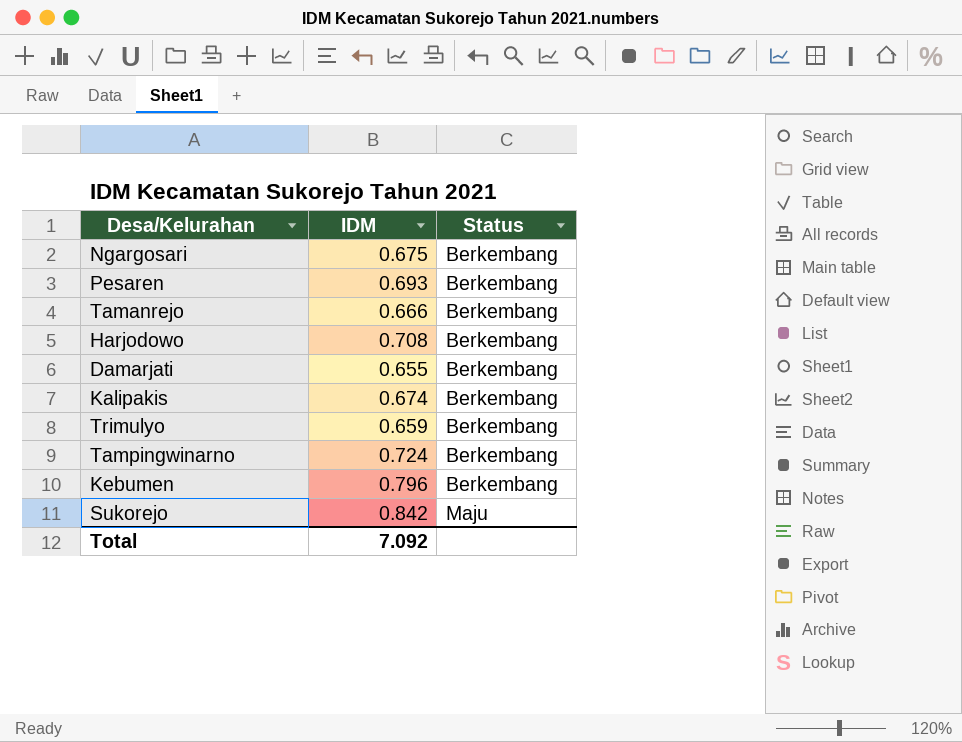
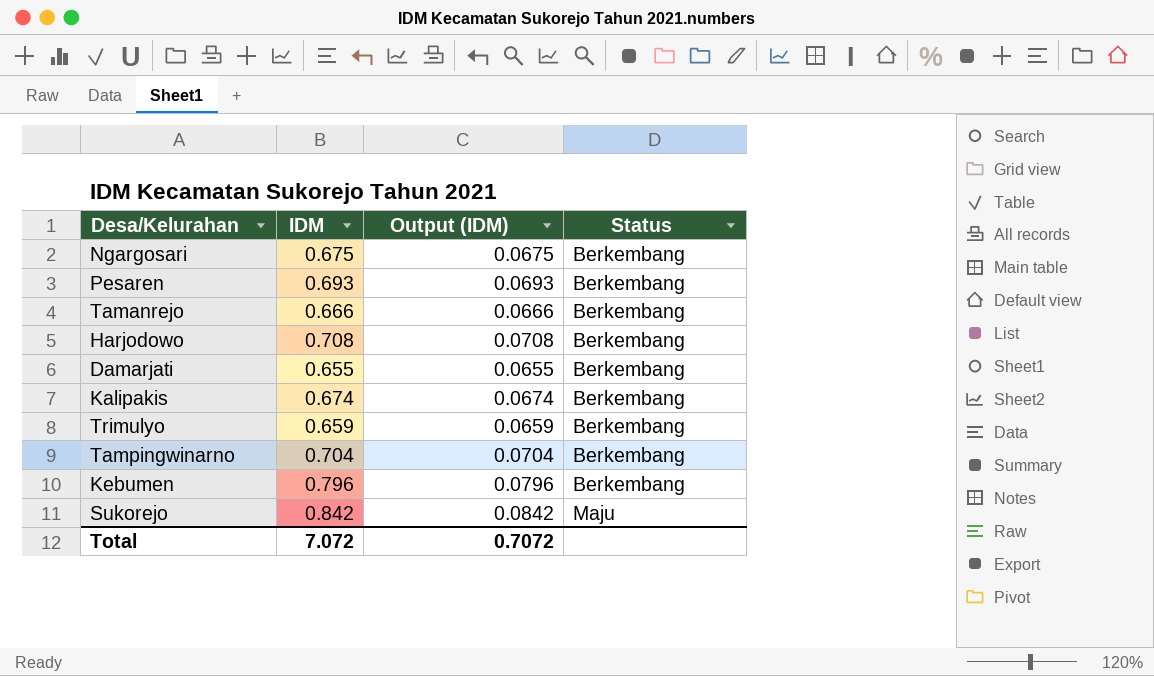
column Output (IDM) | formula: none -> [IDM] * 0.1
Tampingwinarno | IDM: 0.724 -> 0.704
Total | IDM: 7.092 -> 7.072

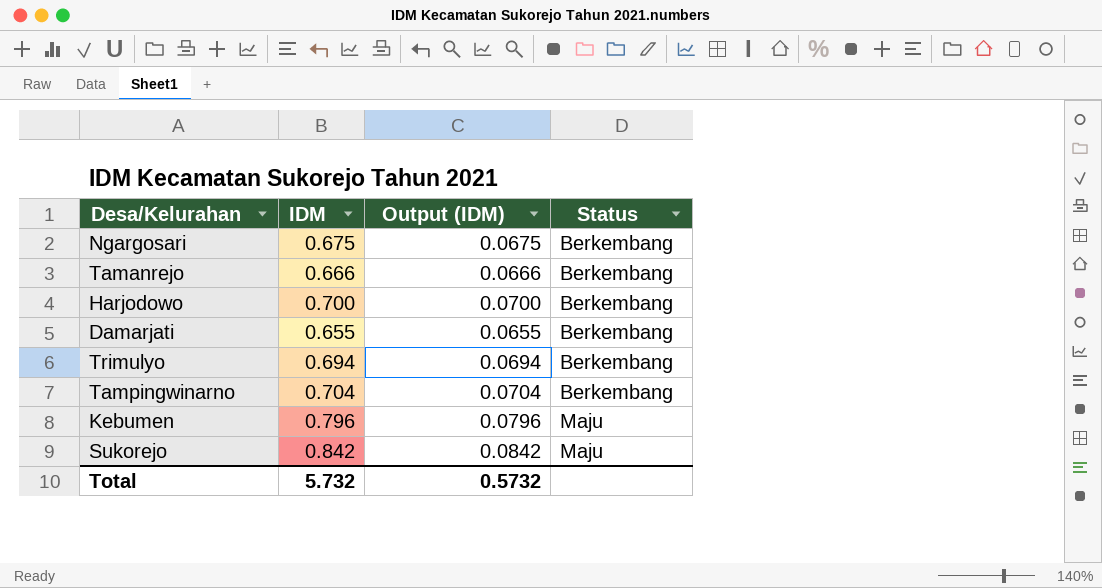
row Pesaren: 0.693 | 0.0693 | Berkembang -> none
row Kalipakis: 0.674 | 0.0674 | Berkembang -> none
Harjodowo | IDM: 0.708 -> 0.700
Harjodowo | Output (IDM): 0.0708 -> 0.0700
Trimulyo | IDM: 0.659 -> 0.694
Trimulyo | Output (IDM): 0.0659 -> 0.0694
Kebumen | Status: Berkembang -> Maju
Total | IDM: 7.072 -> 5.732
Total | Output (IDM): 0.7072 -> 0.5732

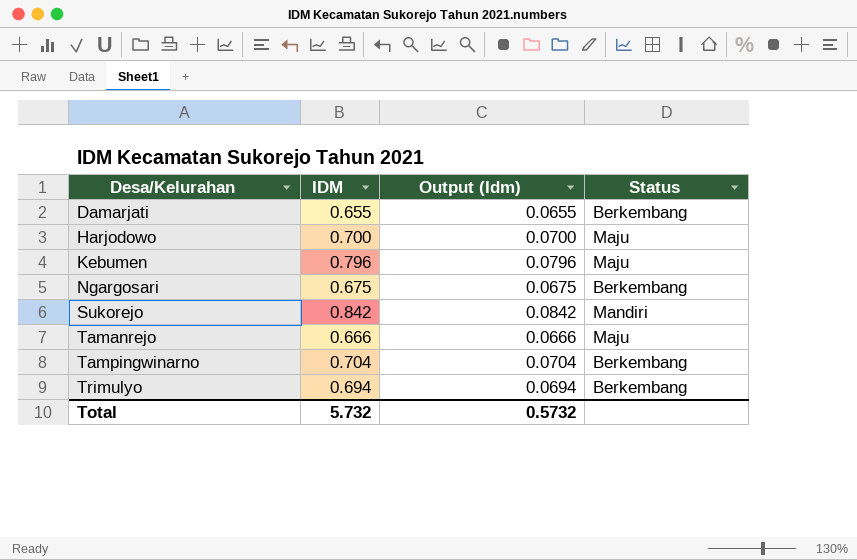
row order: Status ascending -> Desa/Kelurahan ascending
column name: Output (IDM) -> Output (Idm)
Harjodowo | Status: Berkembang -> Maju
Sukorejo | Status: Maju -> Mandiri
Tamanrejo | Status: Berkembang -> Maju

